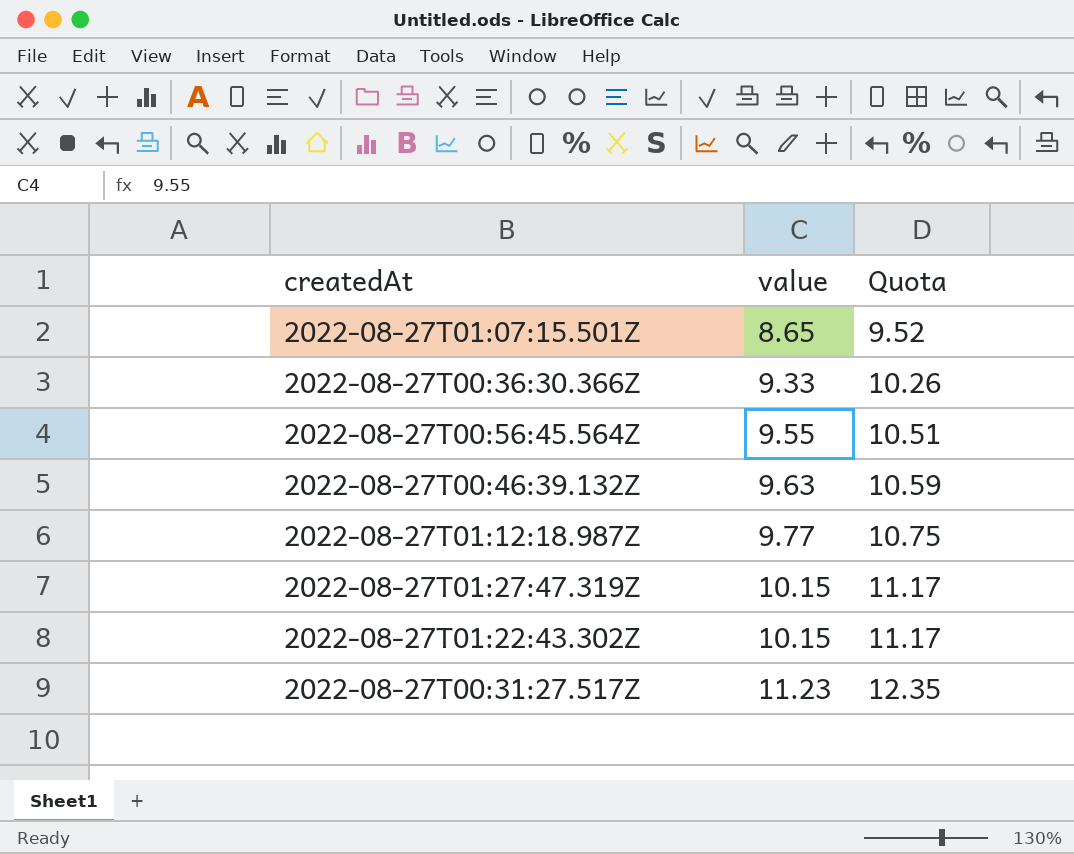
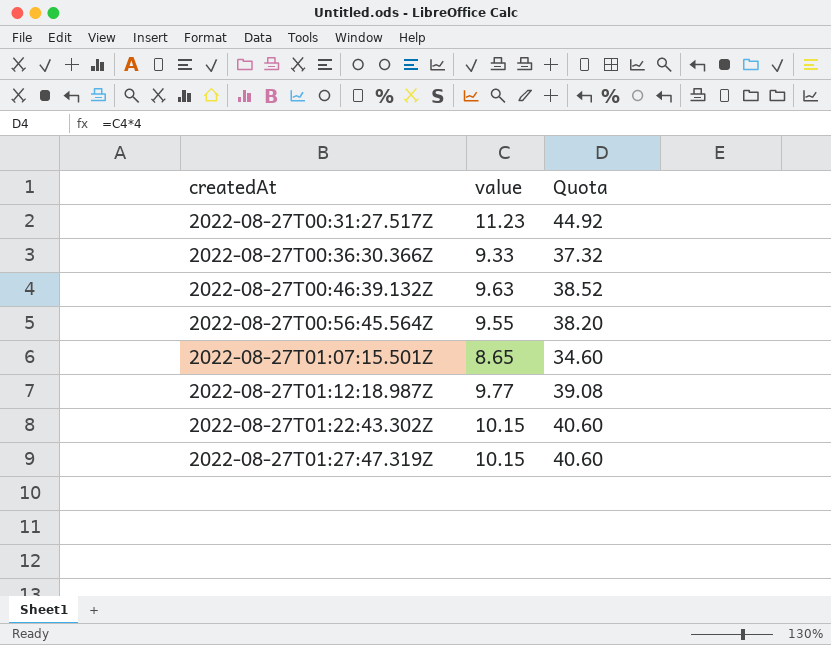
row order: value ascending -> createdAt ascending
column Quota | formula: [value] * 1.1 -> [value] * 4

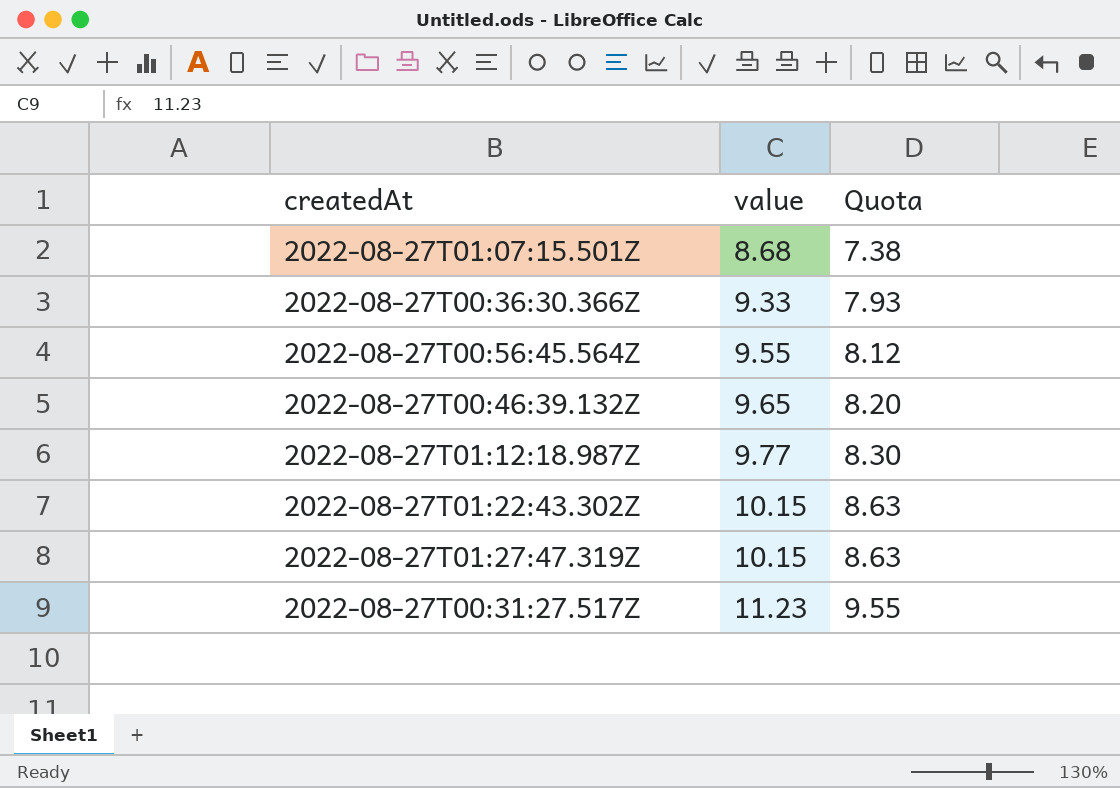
row order: createdAt ascending -> value ascending
column Quota | formula: [value] * 4 -> [value] * 0.85
2022-08-27T01:07:15.501Z | value: 8.65 -> 8.68
2022-08-27T00:46:39.132Z | value: 9.63 -> 9.65

